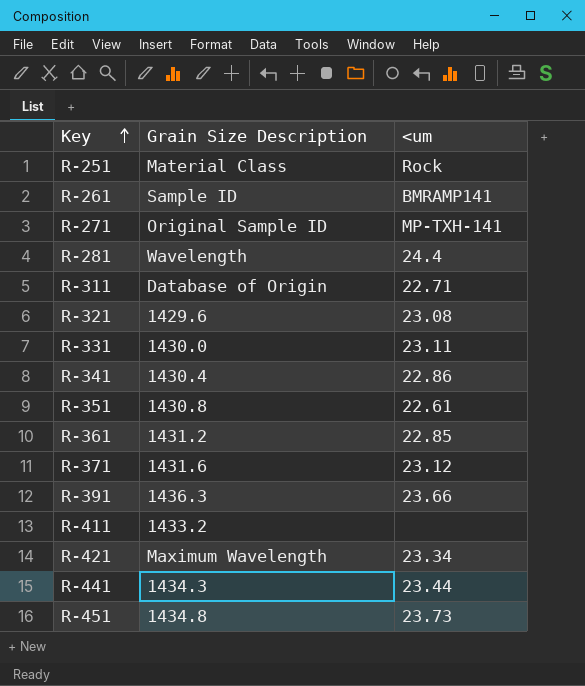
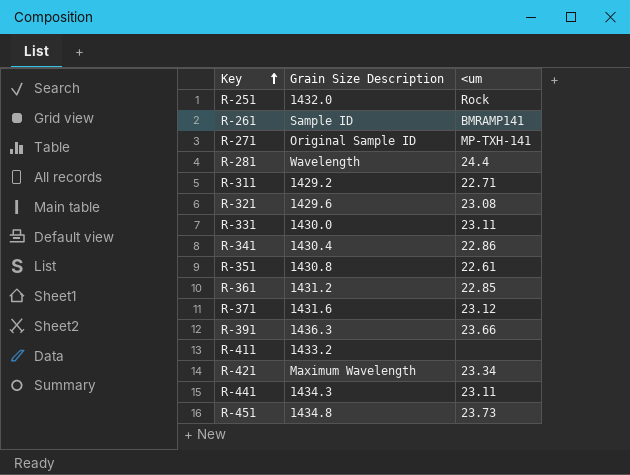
R-251 | Grain Size Description: Material Class -> 1432.0
R-311 | Grain Size Description: Database of Origin -> 1429.2
R-441 | <um: 23.44 -> 23.11

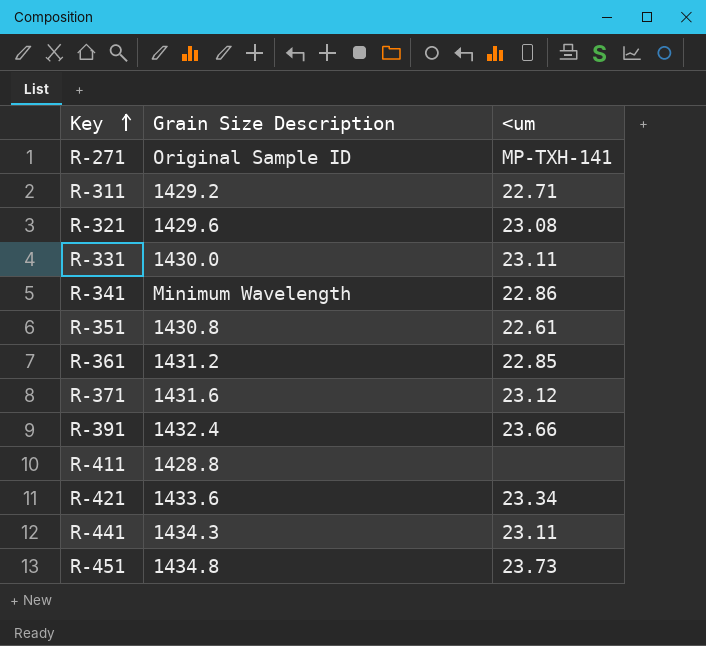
row R-251: 1432.0 | Rock -> none
row R-261: Sample ID | BMRAMP141 -> none
row R-281: Wavelength | 24.4 -> none
R-341 | Grain Size Description: 1430.4 -> Minimum Wavelength
R-391 | Grain Size Description: 1436.3 -> 1432.4
R-411 | Grain Size Description: 1433.2 -> 1428.8
R-421 | Grain Size Description: Maximum Wavelength -> 1433.6

